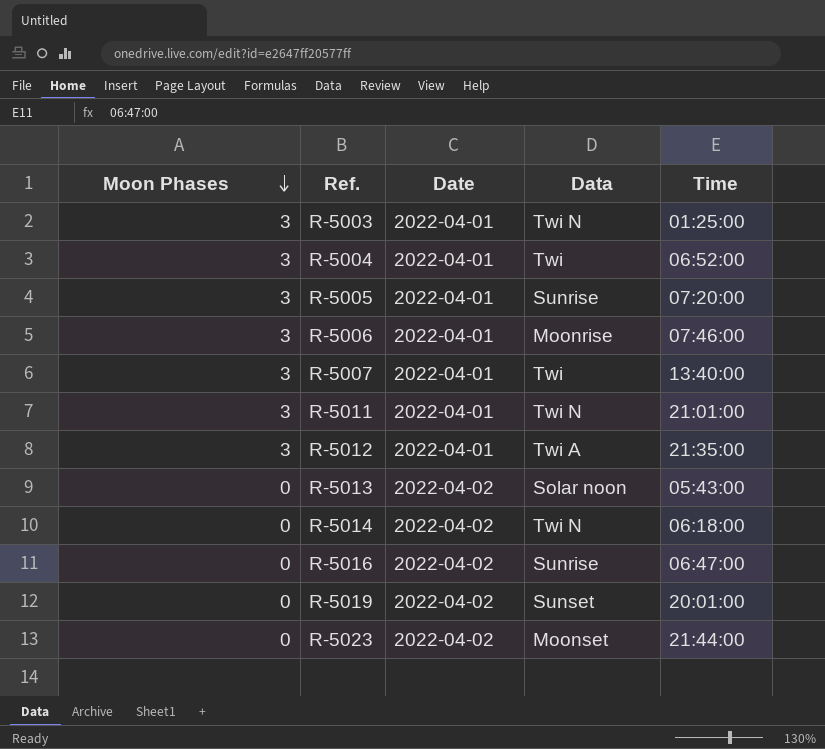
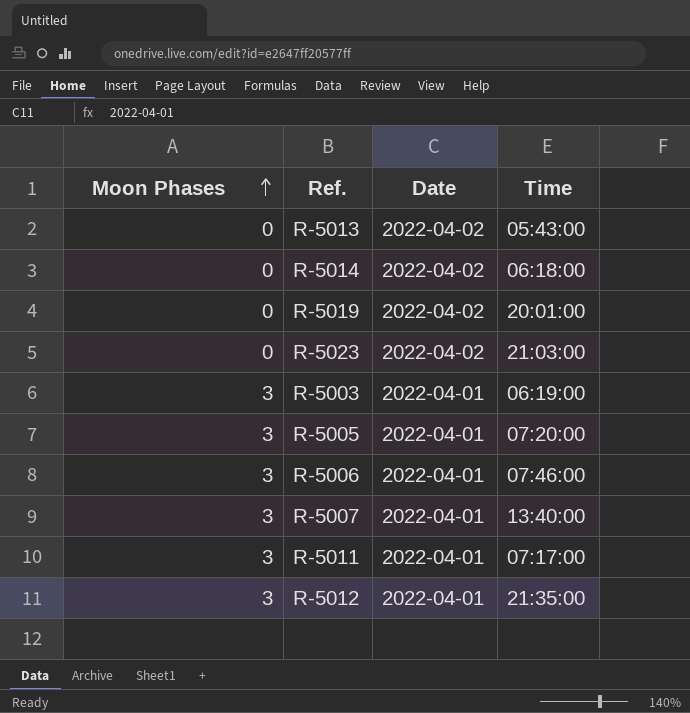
row order: Moon Phases descending -> Moon Phases ascending
column Data | position: 4 -> none
row R-5004: 3 | 2022-04-01 | Twi | 06:52:00 -> none
row R-5016: 0 | 2022-04-02 | Sunrise | 06:47:00 -> none
R-5023 | Time: 21:44:00 -> 21:03:00
R-5003 | Time: 01:25:00 -> 06:19:00
R-5011 | Time: 21:01:00 -> 07:17:00

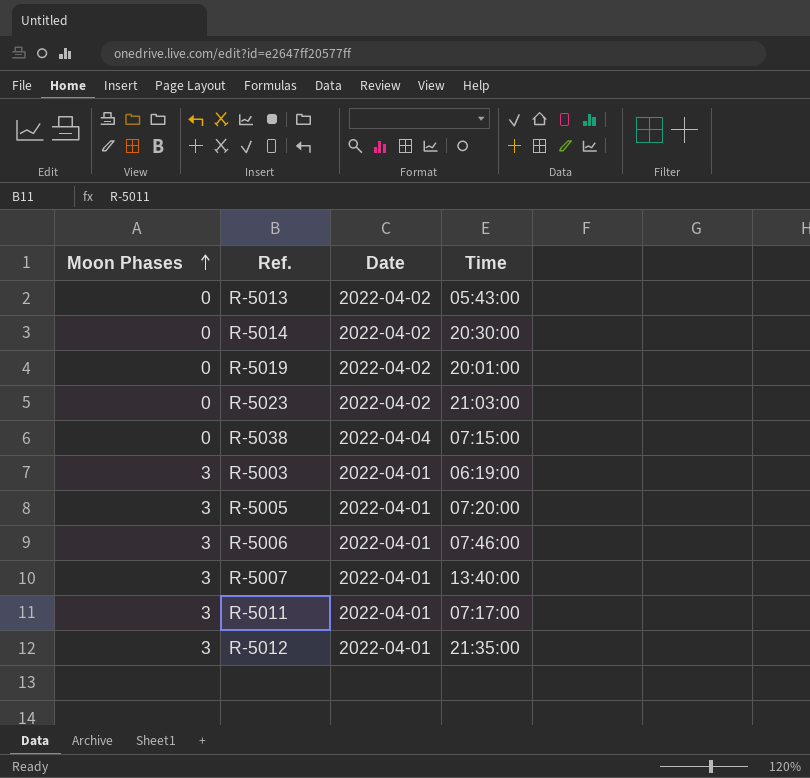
R-5014 | Time: 06:18:00 -> 20:30:00
row R-5038: none -> 0 | 2022-04-04 | 07:15:00

